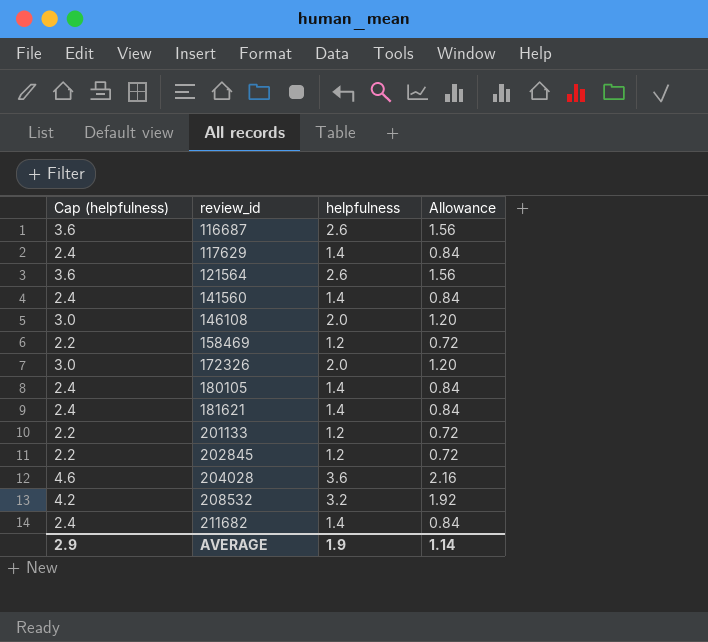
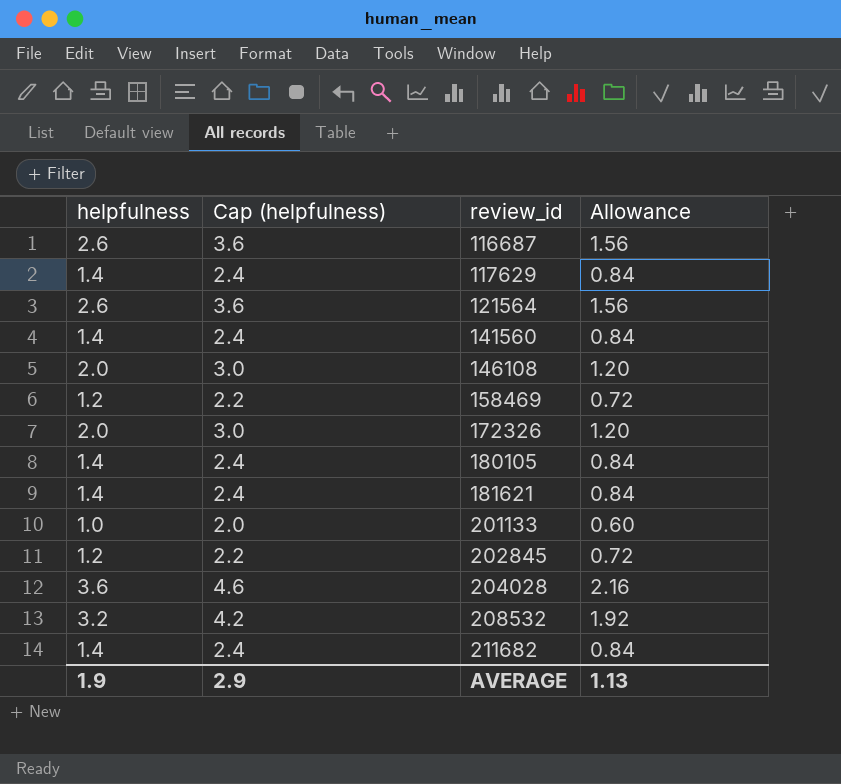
column helpfulness | position: 3 -> 1
201133 | helpfulness: 1.2 -> 1.0
201133 | Cap (helpfulness): 2.2 -> 2.0
201133 | Allowance: 0.72 -> 0.60
AVERAGE | Allowance: 1.14 -> 1.13

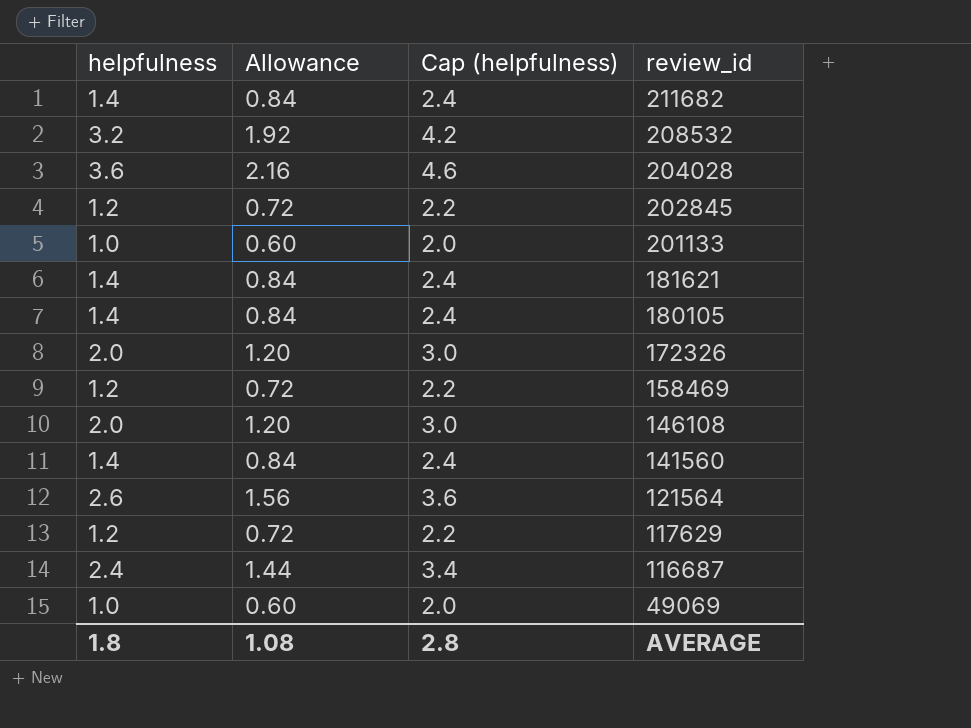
row order: review_id ascending -> review_id descending
column Allowance | position: 4 -> 2
117629 | helpfulness: 1.4 -> 1.2
117629 | Allowance: 0.84 -> 0.72
117629 | Cap (helpfulness): 2.4 -> 2.2
116687 | helpfulness: 2.6 -> 2.4
116687 | Allowance: 1.56 -> 1.44
116687 | Cap (helpfulness): 3.6 -> 3.4
row 49069: none -> 1.0 | 0.60 | 2.0
AVERAGE | helpfulness: 1.9 -> 1.8
AVERAGE | Allowance: 1.13 -> 1.08
AVERAGE | Cap (helpfulness): 2.9 -> 2.8

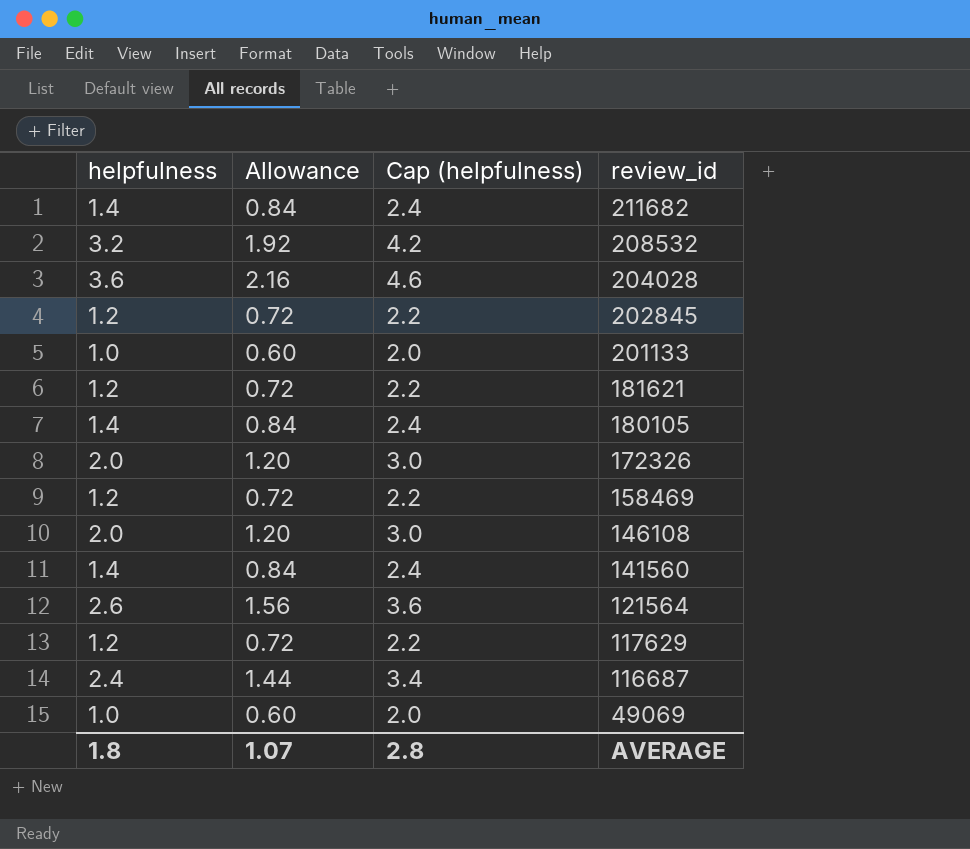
181621 | helpfulness: 1.4 -> 1.2
181621 | Allowance: 0.84 -> 0.72
181621 | Cap (helpfulness): 2.4 -> 2.2
AVERAGE | Allowance: 1.08 -> 1.07

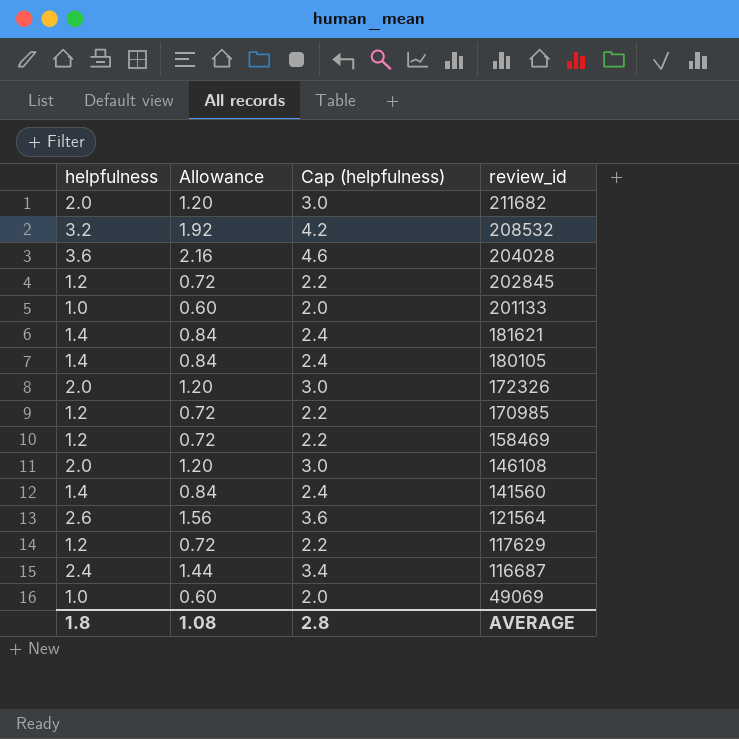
211682 | helpfulness: 1.4 -> 2.0
211682 | Allowance: 0.84 -> 1.20
211682 | Cap (helpfulness): 2.4 -> 3.0
181621 | helpfulness: 1.2 -> 1.4
181621 | Allowance: 0.72 -> 0.84
181621 | Cap (helpfulness): 2.2 -> 2.4
row 170985: none -> 1.2 | 0.72 | 2.2
AVERAGE | Allowance: 1.07 -> 1.08

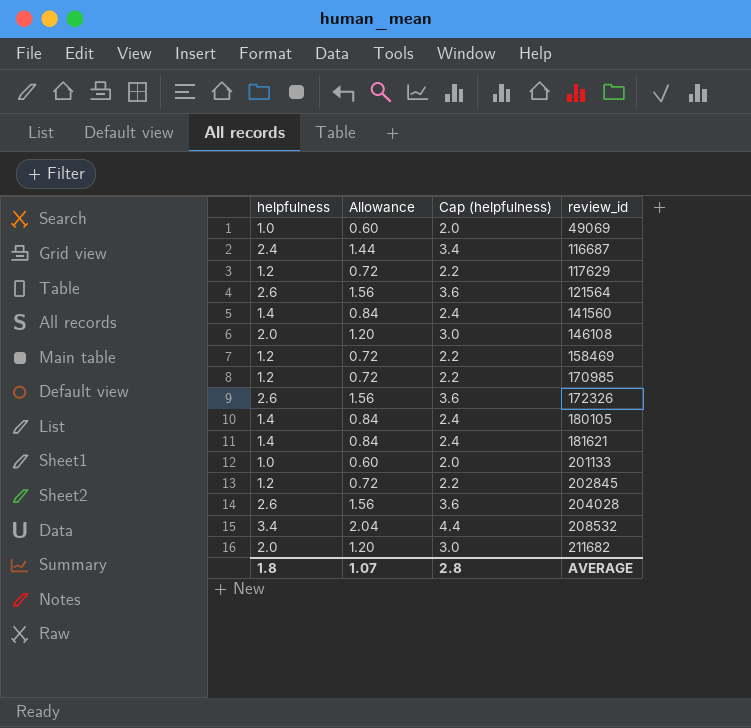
row order: review_id descending -> review_id ascending
172326 | helpfulness: 2.0 -> 2.6
172326 | Allowance: 1.20 -> 1.56
172326 | Cap (helpfulness): 3.0 -> 3.6
204028 | helpfulness: 3.6 -> 2.6
204028 | Allowance: 2.16 -> 1.56
204028 | Cap (helpfulness): 4.6 -> 3.6
208532 | helpfulness: 3.2 -> 3.4
208532 | Allowance: 1.92 -> 2.04
208532 | Cap (helpfulness): 4.2 -> 4.4
AVERAGE | Allowance: 1.08 -> 1.07

